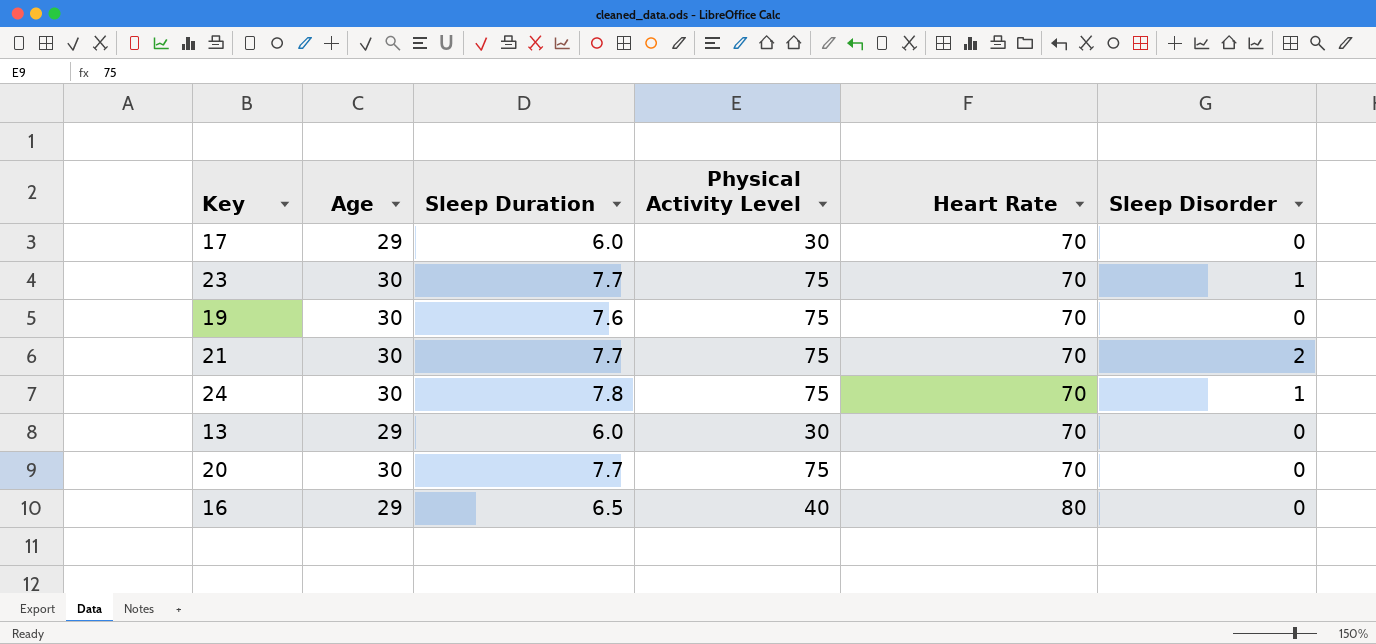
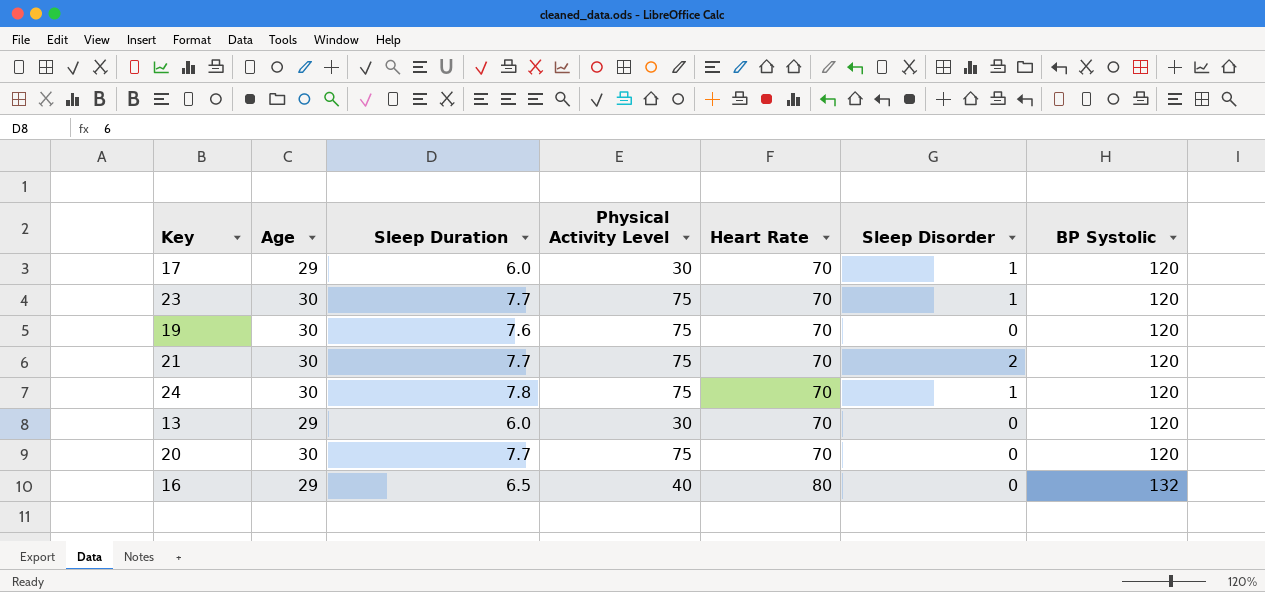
column BP Systolic | position: none -> 7
17 | Sleep Disorder: 0 -> 1

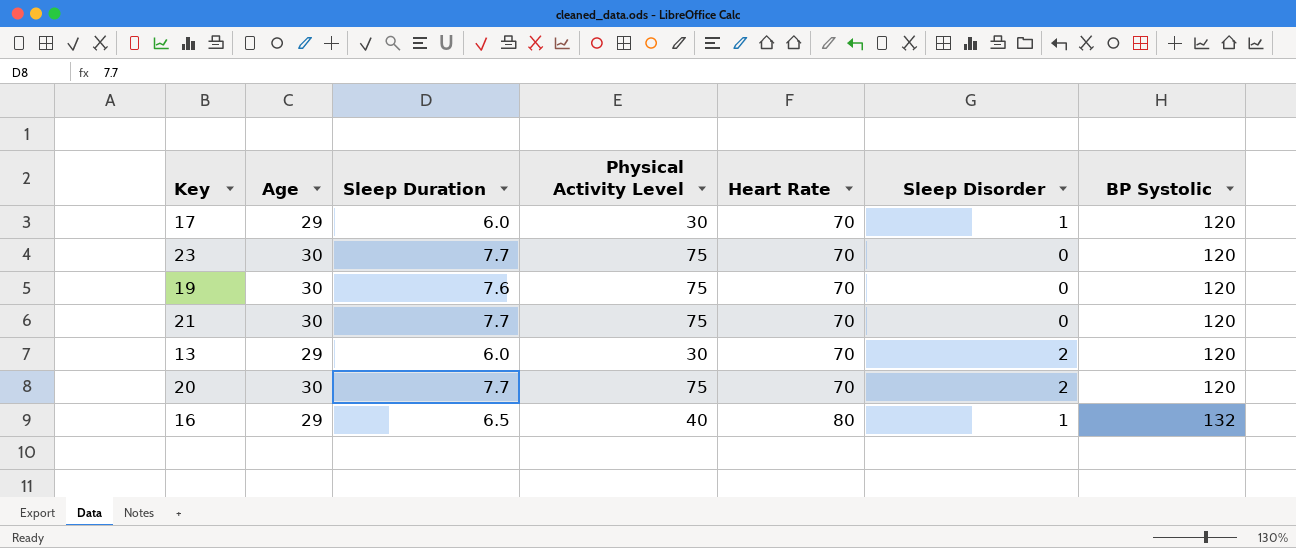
row 24: 30 | 7.8 | 75 | 70 | 1 | 120 -> none
23 | Sleep Disorder: 1 -> 0
21 | Sleep Disorder: 2 -> 0
13 | Sleep Disorder: 0 -> 2
20 | Sleep Disorder: 0 -> 2
16 | Sleep Disorder: 0 -> 1

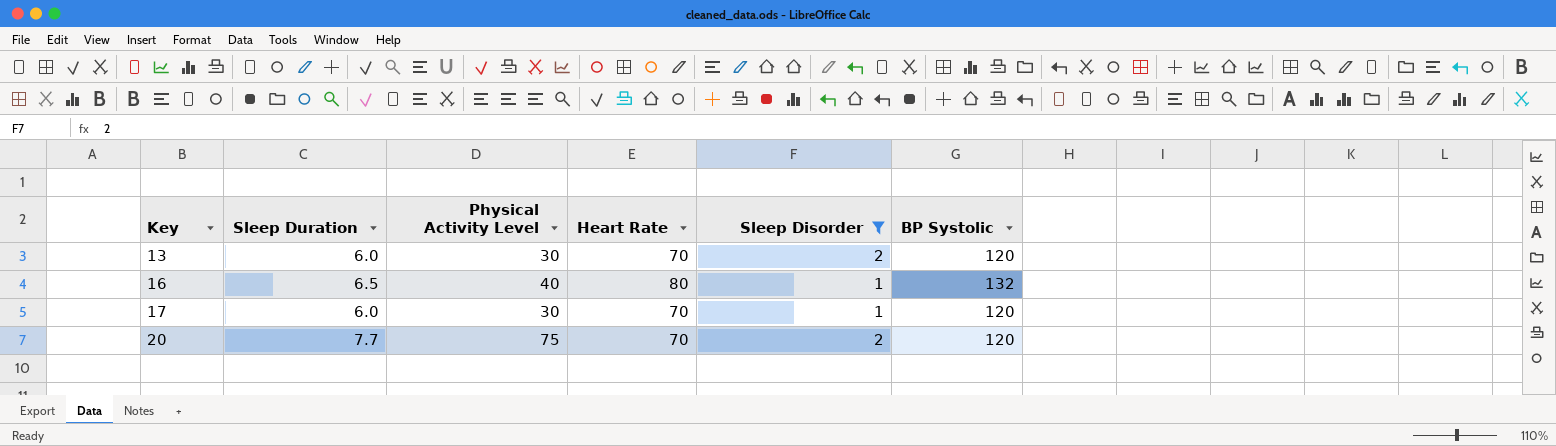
filter: none -> Sleep Disorder != 0
row order: Heart Rate ascending -> Key ascending
column Age | position: 2 -> none

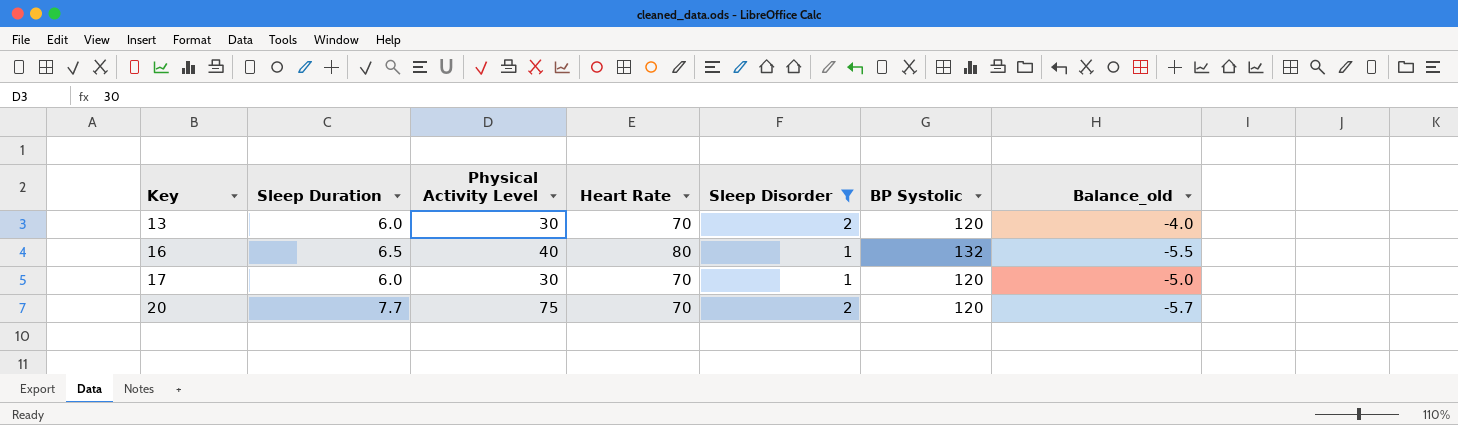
column Balance_old | formula: none -> [Sleep Disorder] - [Sleep Duration]

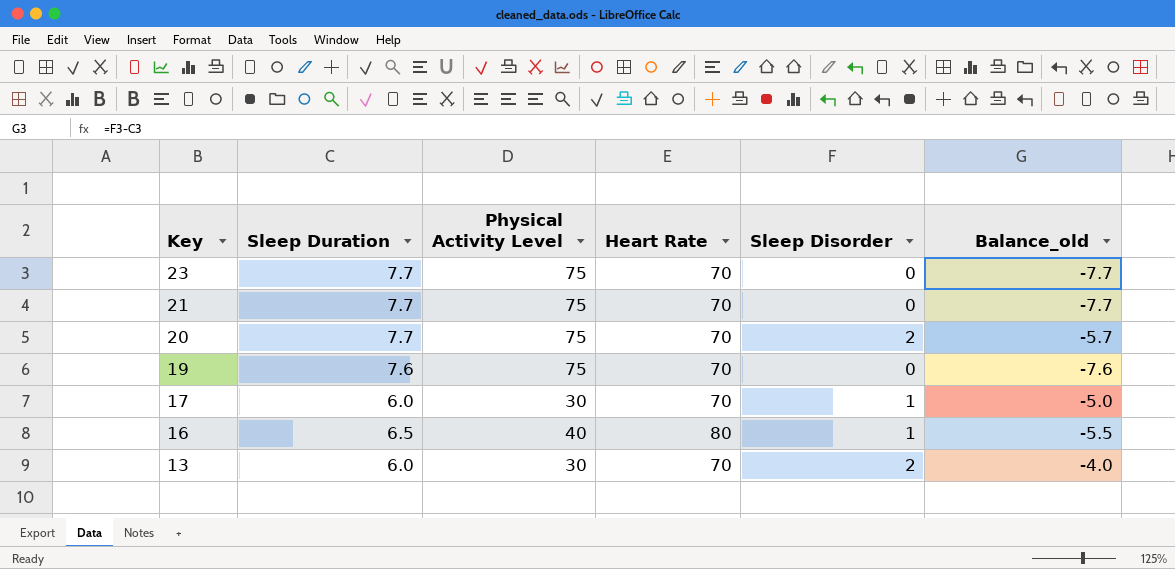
filter: Sleep Disorder != 0 -> none
row order: Key ascending -> Key descending
column BP Systolic | position: 6 -> none

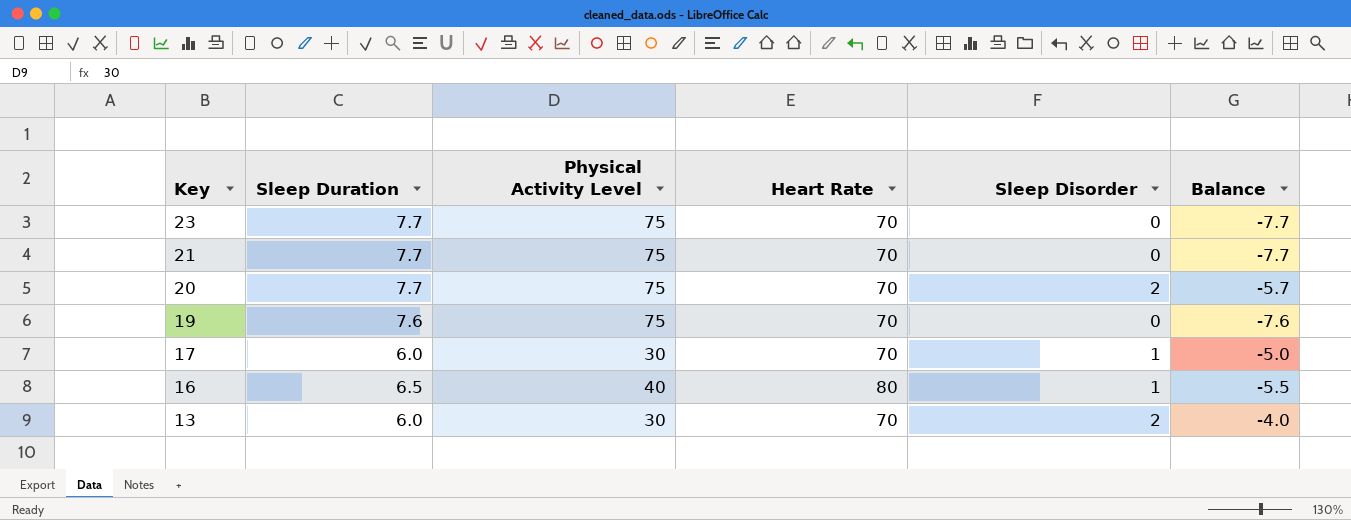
column name: Balance_old -> Balance

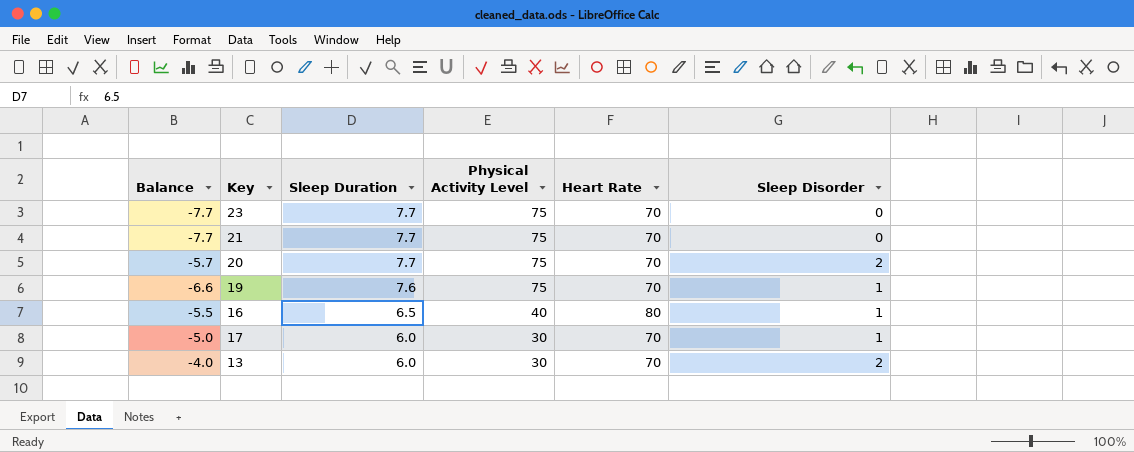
row order: Key descending -> Sleep Duration descending
column Balance | position: 6 -> 1
19 | Balance: -7.6 -> -6.6
19 | Sleep Disorder: 0 -> 1

